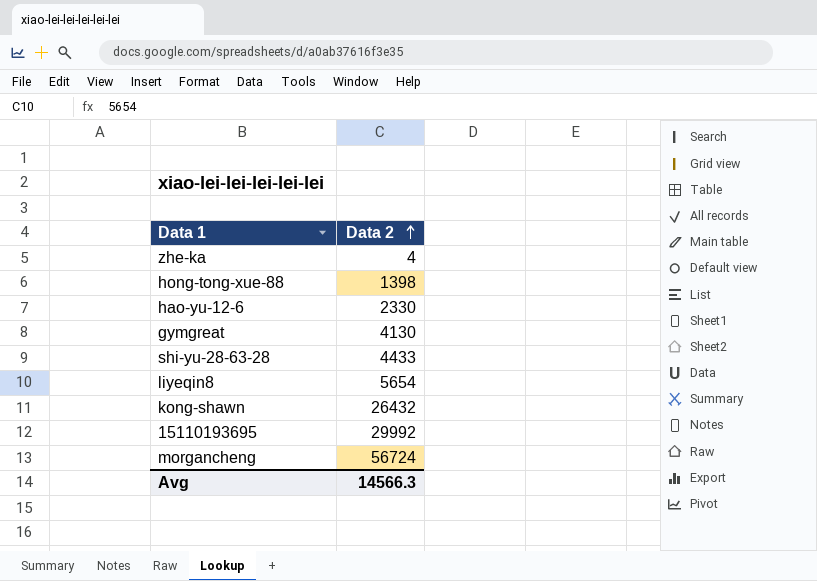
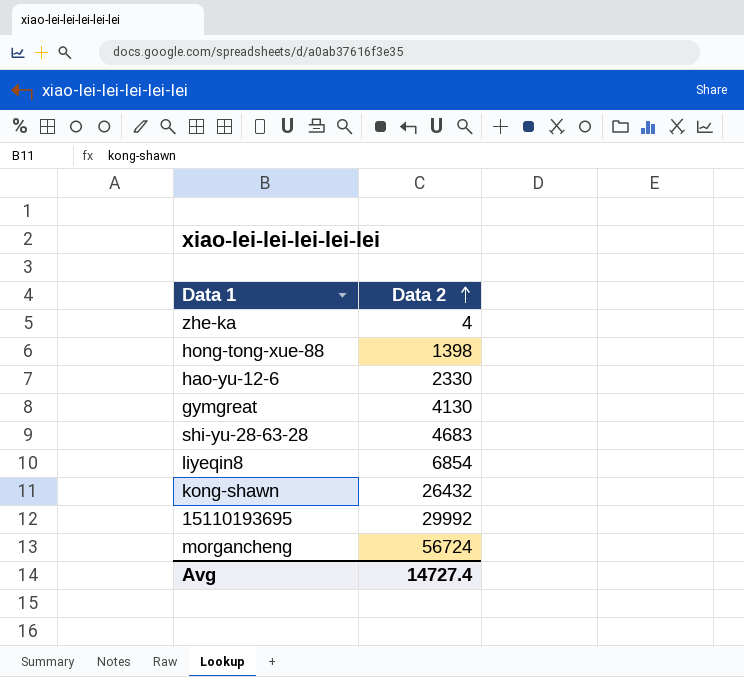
shi-yu-28-63-28 | Data 2: 4433 -> 4683
liyeqin8 | Data 2: 5654 -> 6854
Avg | Data 2: 14566.3 -> 14727.4

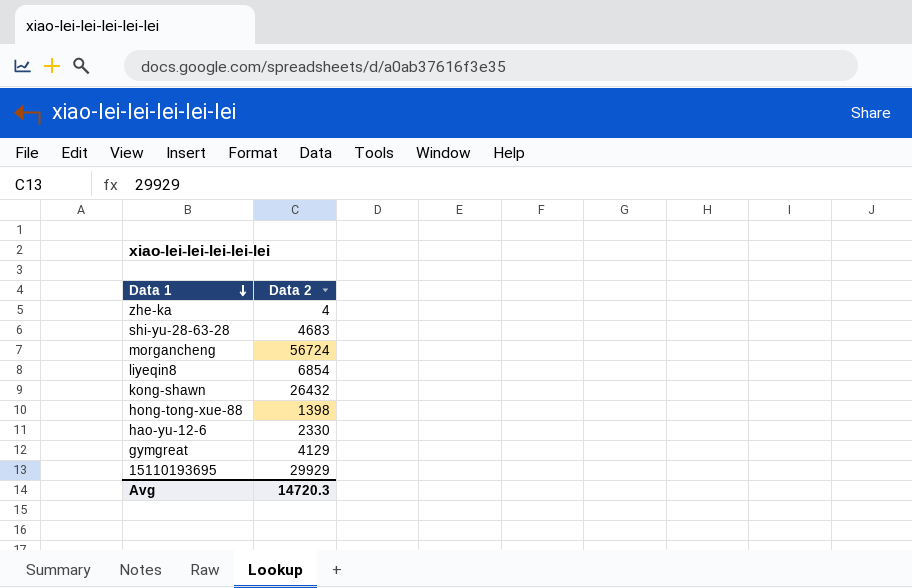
row order: Data 2 ascending -> Data 1 descending
gymgreat | Data 2: 4130 -> 4129
15110193695 | Data 2: 29992 -> 29929
Avg | Data 2: 14727.4 -> 14720.3

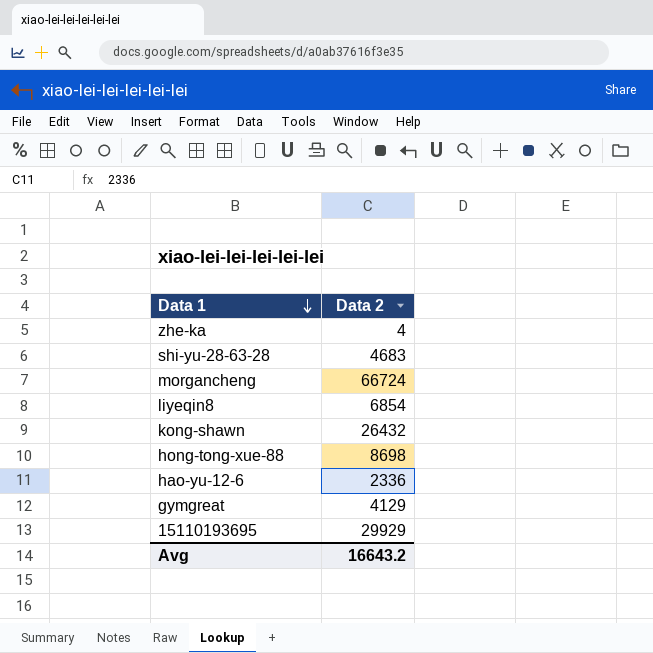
morgancheng | Data 2: 56724 -> 66724
hong-tong-xue-88 | Data 2: 1398 -> 8698
hao-yu-12-6 | Data 2: 2330 -> 2336
Avg | Data 2: 14720.3 -> 16643.2

